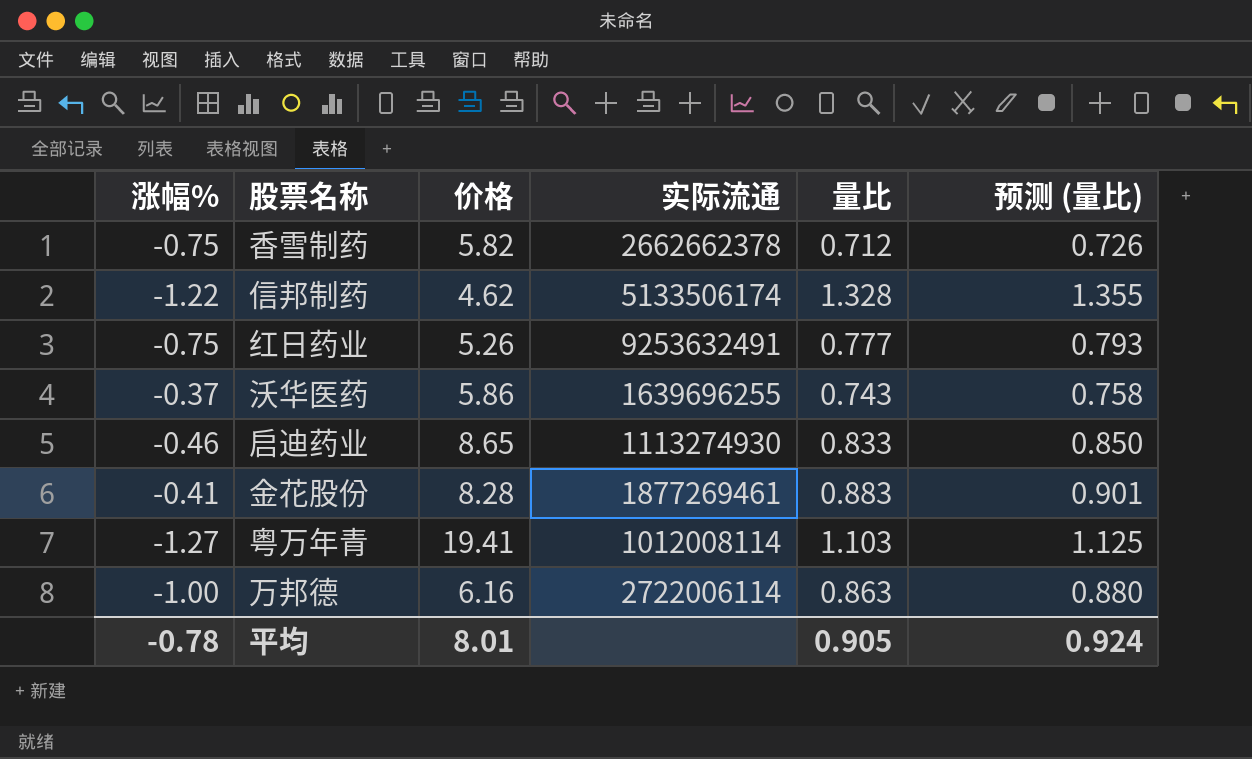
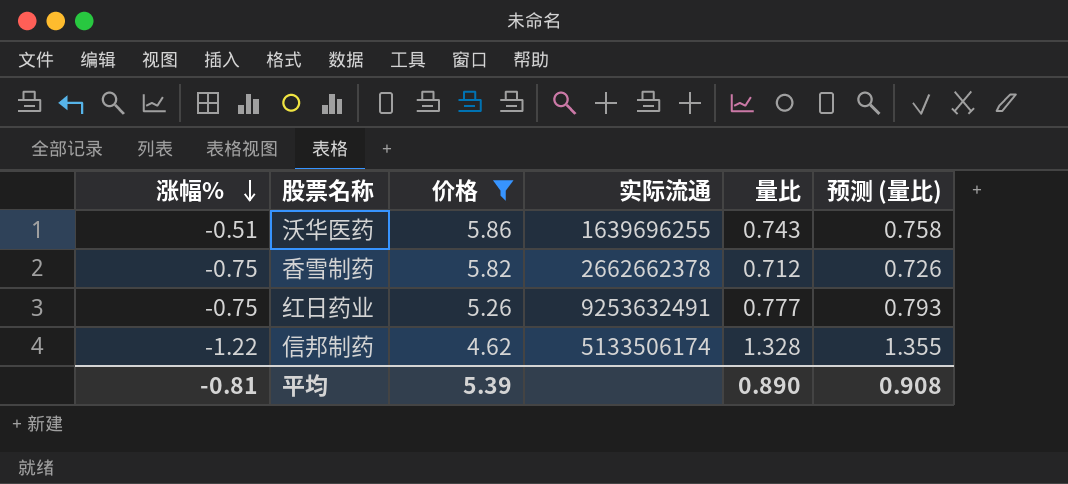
filter: none -> 价格 <= 5.86
row order: none -> 涨幅% descending
沃华医药 | 涨幅%: -0.37 -> -0.51
平均 | 涨幅%: -0.78 -> -0.81
平均 | 价格: 8.01 -> 5.39
平均 | 量比: 0.905 -> 0.890
平均 | 预测 (量比): 0.924 -> 0.908

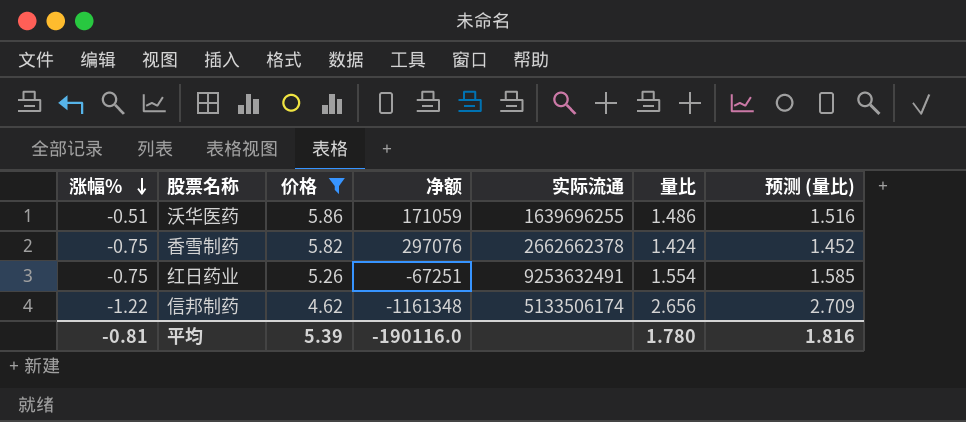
column 净额 | position: none -> 4
沃华医药 | 量比: 0.743 -> 1.486
沃华医药 | 预测 (量比): 0.758 -> 1.516
香雪制药 | 量比: 0.712 -> 1.424
香雪制药 | 预测 (量比): 0.726 -> 1.452
红日药业 | 量比: 0.777 -> 1.554
红日药业 | 预测 (量比): 0.793 -> 1.585
信邦制药 | 量比: 1.328 -> 2.656
信邦制药 | 预测 (量比): 1.355 -> 2.709
平均 | 量比: 0.890 -> 1.780
平均 | 预测 (量比): 0.908 -> 1.816

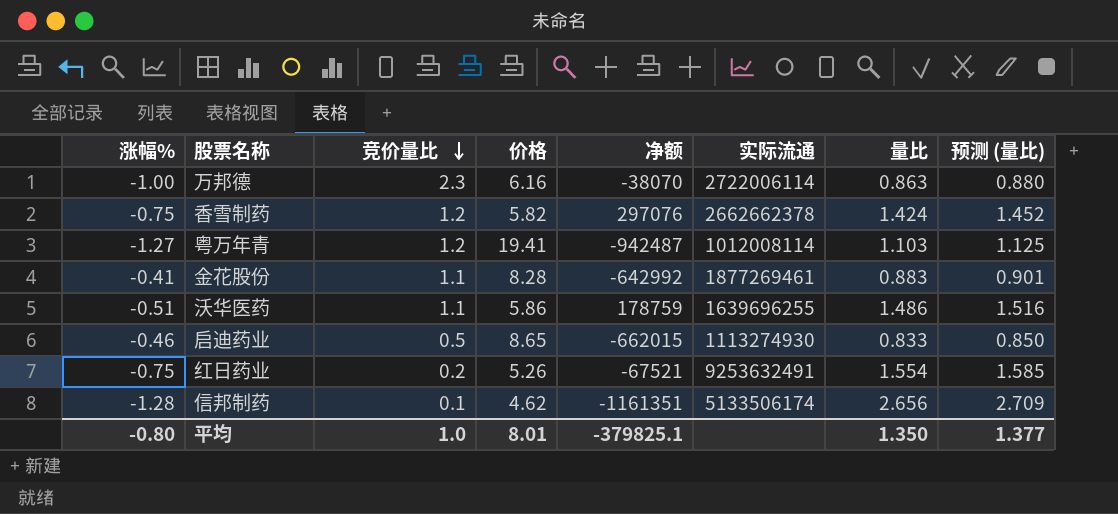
filter: 价格 <= 5.86 -> none
row order: 涨幅% descending -> 竞价量比 descending
column 竞价量比 | position: none -> 3
沃华医药 | 净额: 171059 -> 178759
红日药业 | 净额: -67251 -> -67521
信邦制药 | 涨幅%: -1.22 -> -1.28
信邦制药 | 净额: -1161348 -> -1161351
平均 | 涨幅%: -0.81 -> -0.80
平均 | 价格: 5.39 -> 8.01
平均 | 净额: -190116.0 -> -379825.1
平均 | 量比: 1.780 -> 1.350
平均 | 预测 (量比): 1.816 -> 1.377

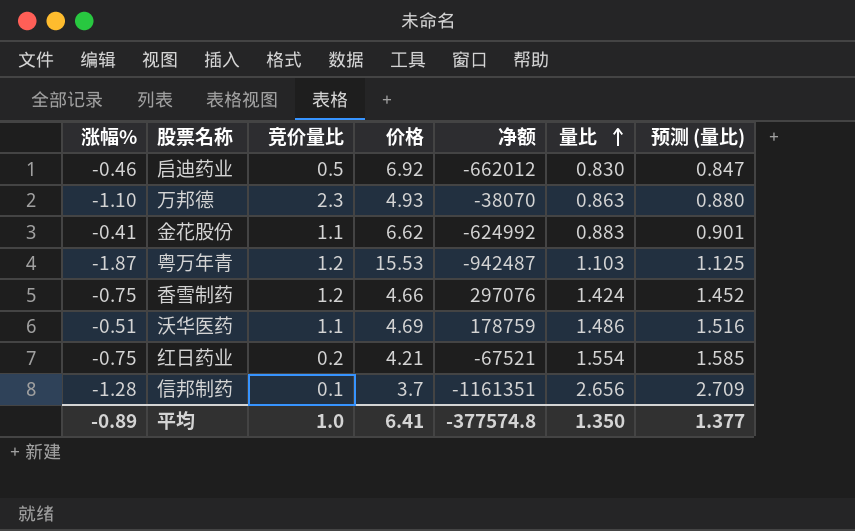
row order: 竞价量比 descending -> 量比 ascending
column 实际流通 | position: 6 -> none
启迪药业 | 价格: 8.65 -> 6.92
启迪药业 | 净额: -662015 -> -662012
启迪药业 | 量比: 0.833 -> 0.830
启迪药业 | 预测 (量比): 0.850 -> 0.847
万邦德 | 涨幅%: -1.00 -> -1.10
万邦德 | 价格: 6.16 -> 4.93
金花股份 | 价格: 8.28 -> 6.62
金花股份 | 净额: -642992 -> -624992
粤万年青 | 涨幅%: -1.27 -> -1.87
粤万年青 | 价格: 19.41 -> 15.53
香雪制药 | 价格: 5.82 -> 4.66
沃华医药 | 价格: 5.86 -> 4.69
红日药业 | 价格: 5.26 -> 4.21
信邦制药 | 价格: 4.62 -> 3.7
平均 | 涨幅%: -0.80 -> -0.89
平均 | 价格: 8.01 -> 6.41
平均 | 净额: -379825.1 -> -377574.8

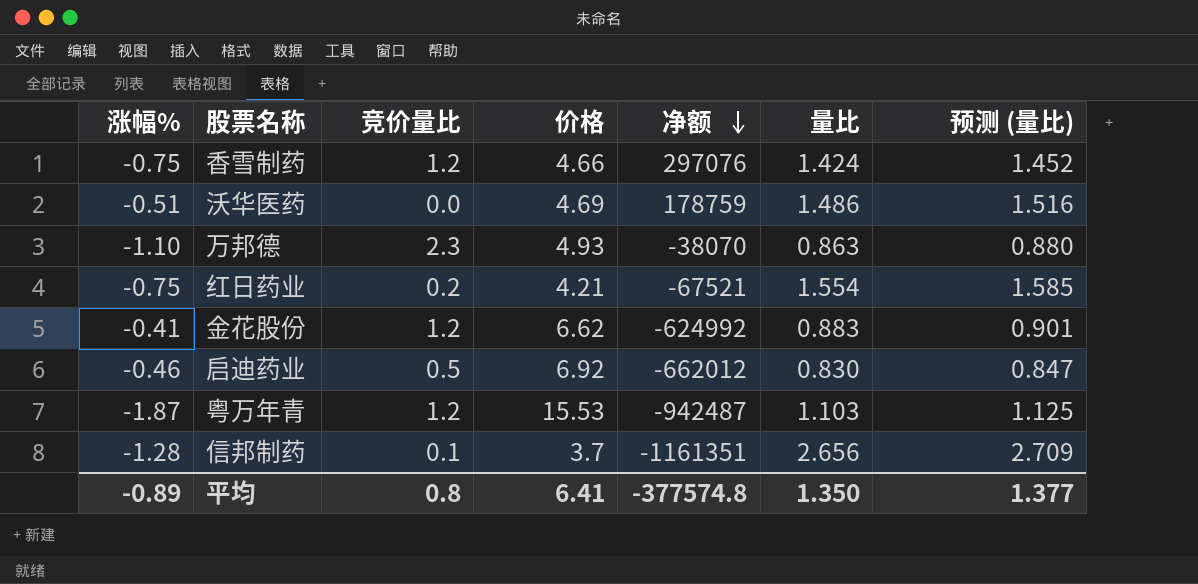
row order: 量比 ascending -> 净额 descending
沃华医药 | 竞价量比: 1.1 -> 0.0
金花股份 | 竞价量比: 1.1 -> 1.2
平均 | 竞价量比: 1.0 -> 0.8

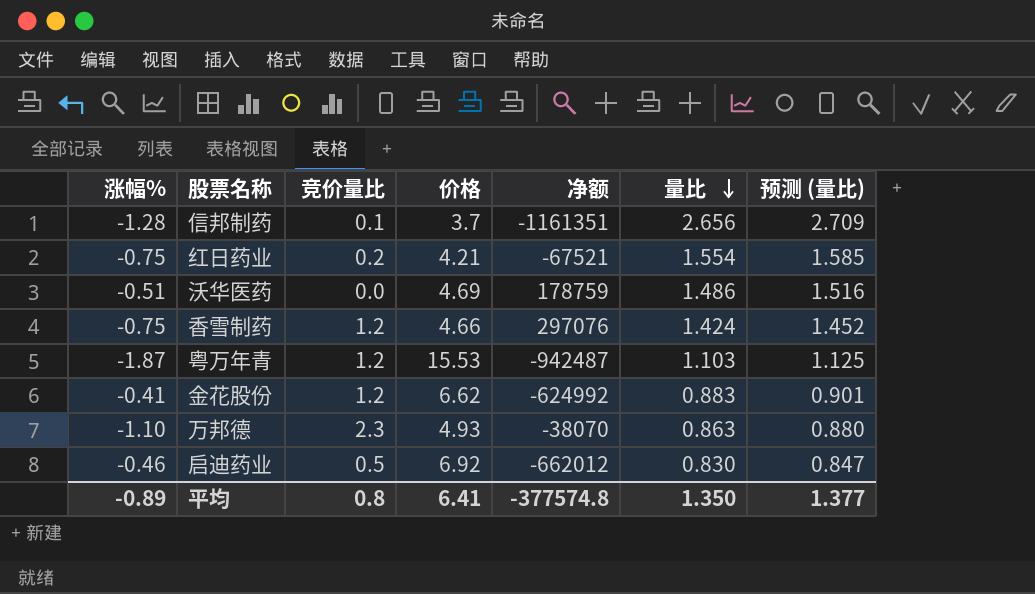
row order: 净额 descending -> 量比 descending

